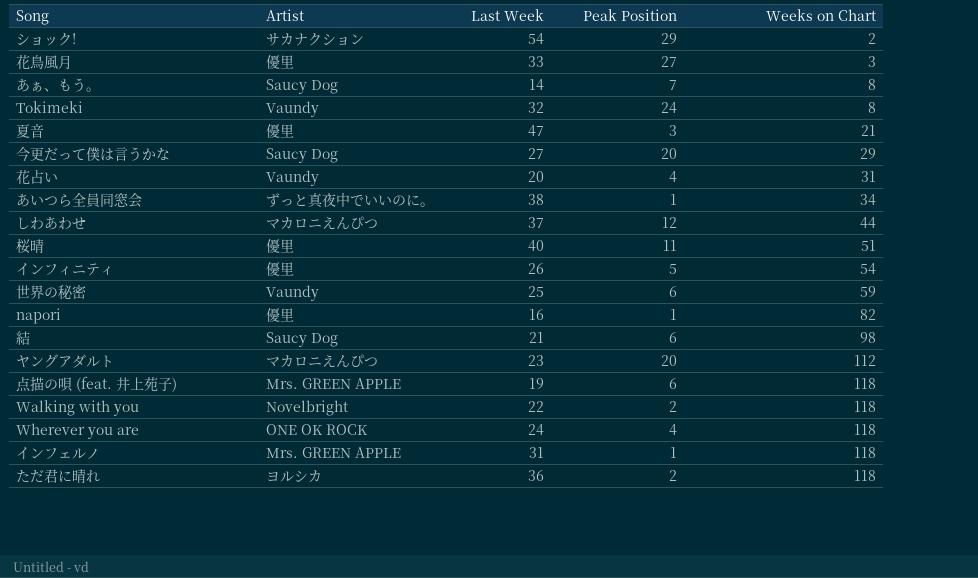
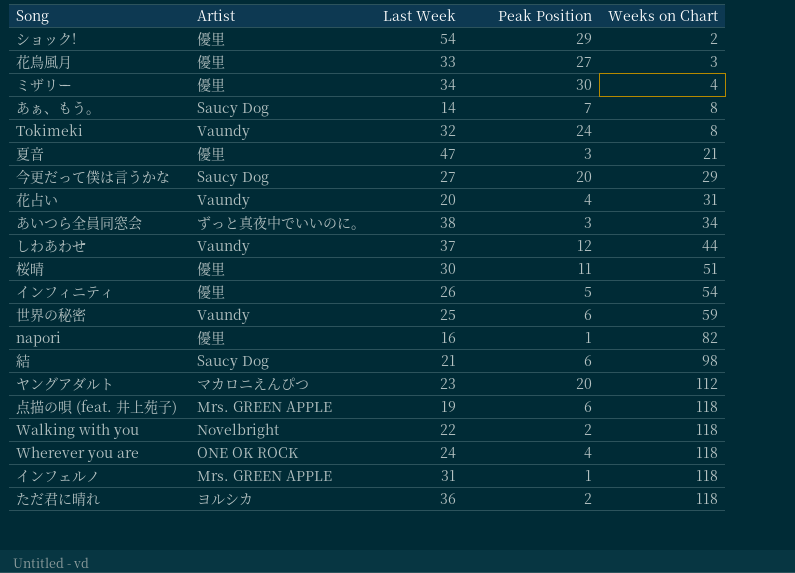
ショック! | Artist: サカナクション -> 優里
row ミザリー: none -> 優里 | 34 | 30 | 4
あいつら全員同窓会 | Peak Position: 1 -> 3
しわあわせ | Artist: マカロニえんぴつ -> Vaundy
桜晴 | Last Week: 40 -> 30

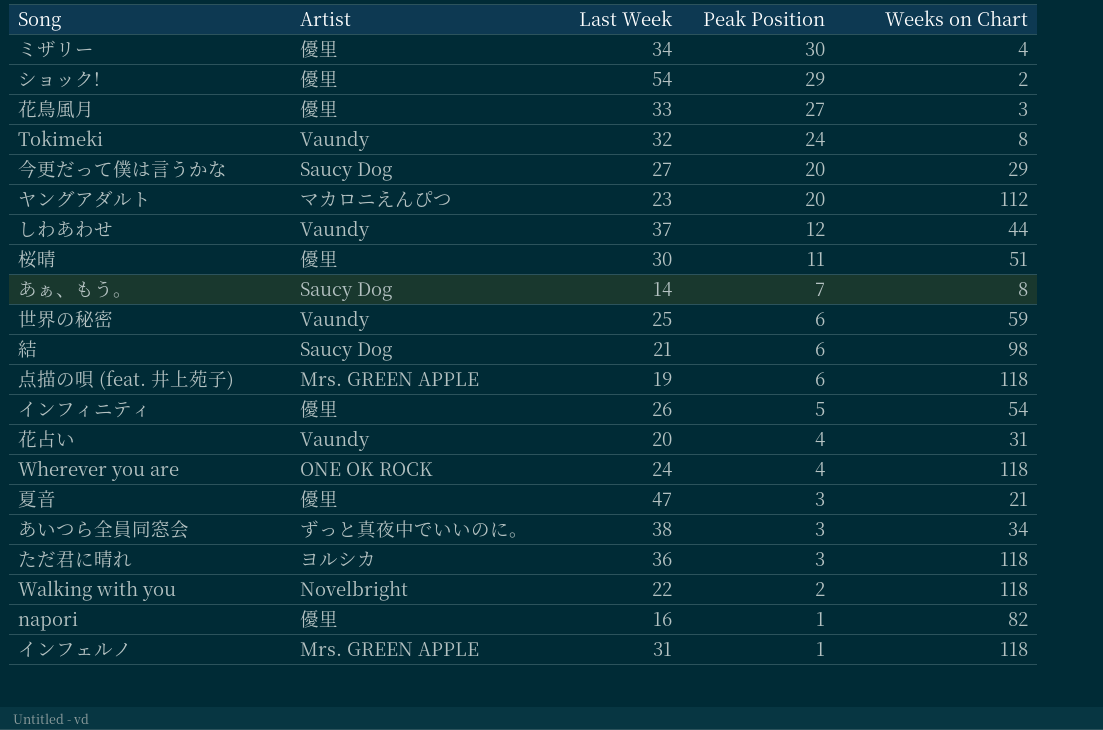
row order: Weeks on Chart ascending -> Peak Position descending
ただ君に晴れ | Peak Position: 2 -> 3

